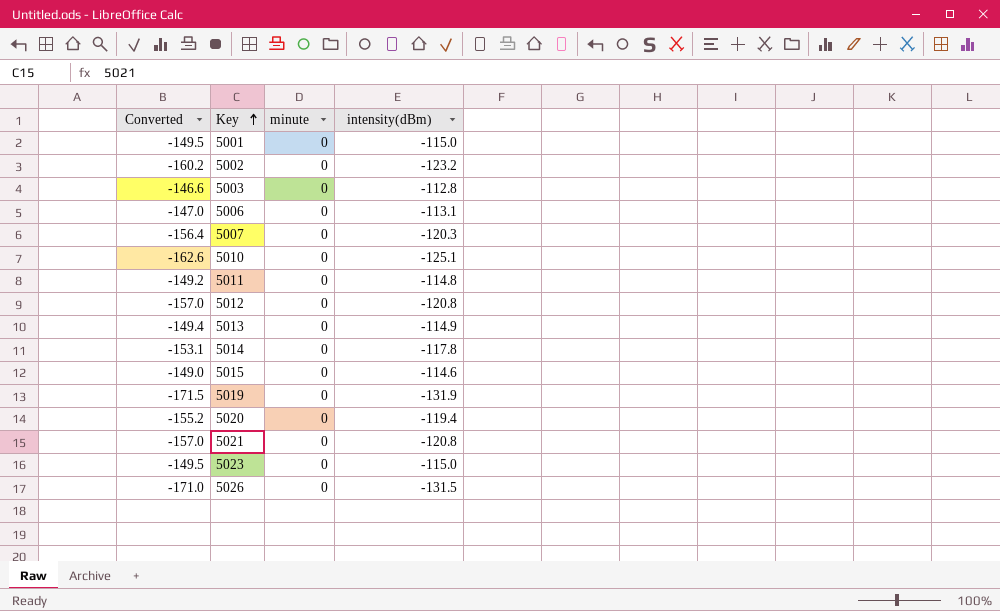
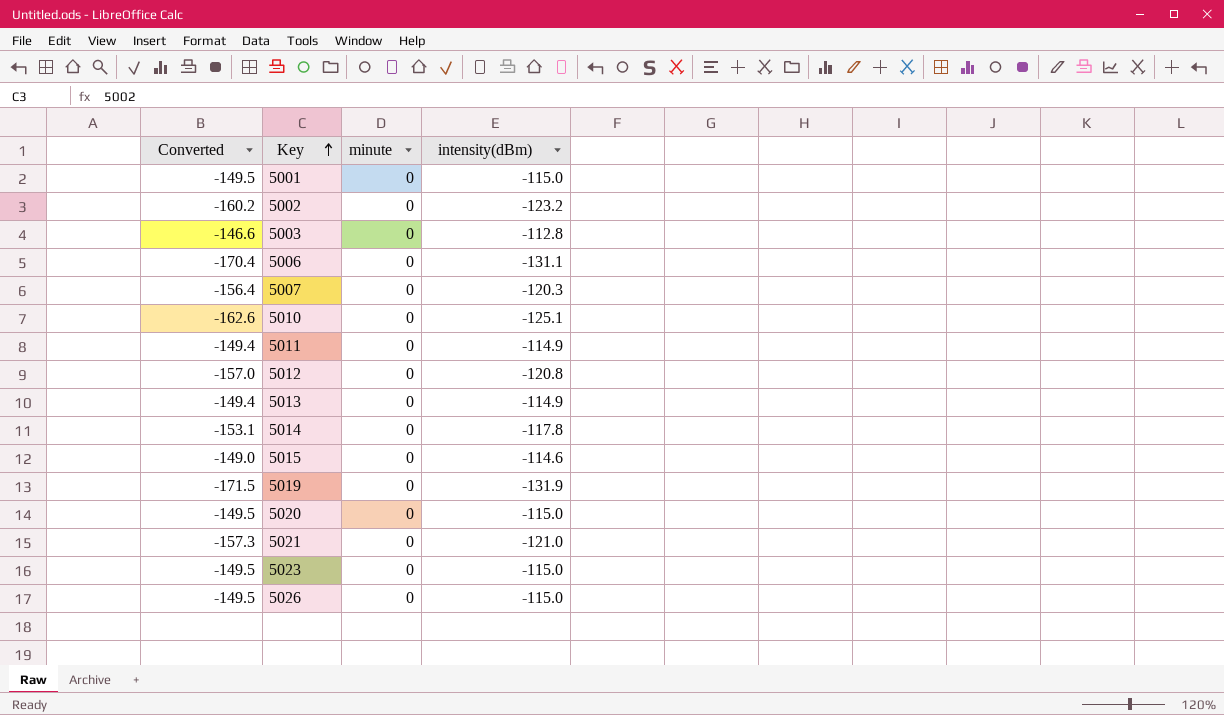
5006 | Converted: -147.0 -> -170.4
5006 | intensity(dBm): -113.1 -> -131.1
5011 | Converted: -149.2 -> -149.4
5011 | intensity(dBm): -114.8 -> -114.9
5020 | Converted: -155.2 -> -149.5
5020 | intensity(dBm): -119.4 -> -115.0
5021 | Converted: -157.0 -> -157.3
5021 | intensity(dBm): -120.8 -> -121.0
5026 | Converted: -171.0 -> -149.5
5026 | intensity(dBm): -131.5 -> -115.0

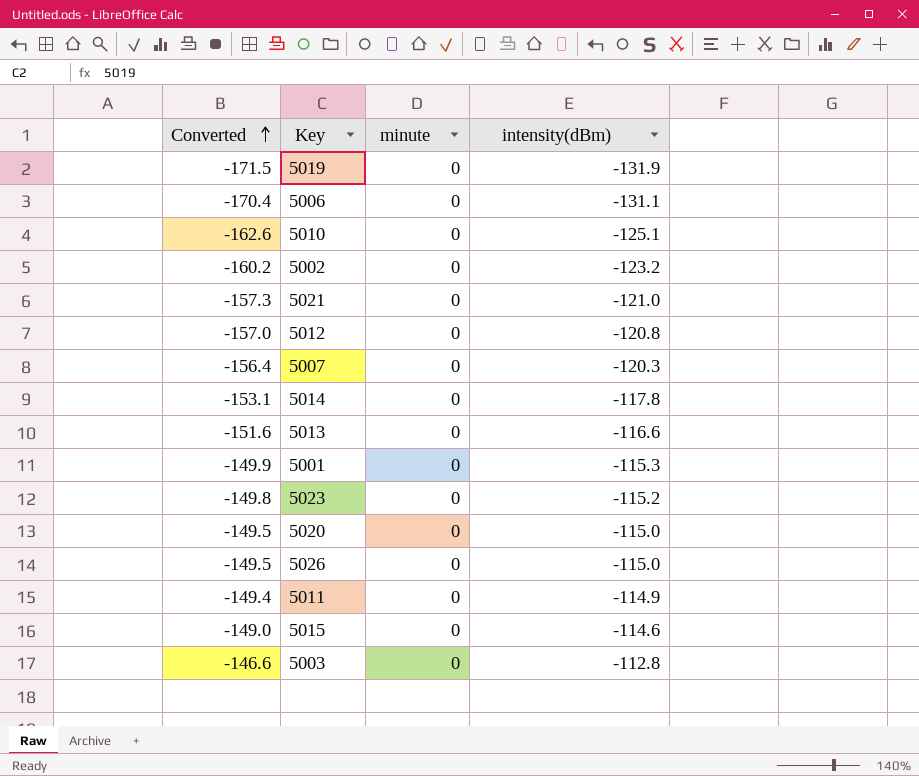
row order: Key ascending -> Converted ascending
5013 | Converted: -149.4 -> -151.6
5013 | intensity(dBm): -114.9 -> -116.6
5001 | Converted: -149.5 -> -149.9
5001 | intensity(dBm): -115.0 -> -115.3
5023 | Converted: -149.5 -> -149.8
5023 | intensity(dBm): -115.0 -> -115.2

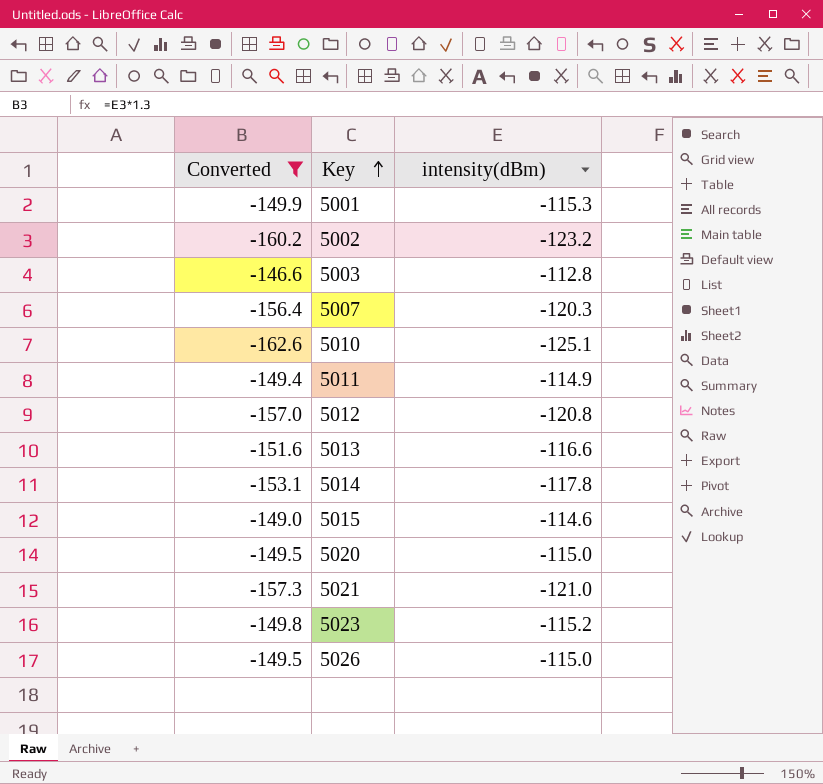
filter: none -> Converted >= -162.6
row order: Converted ascending -> Key ascending
column minute | position: 3 -> none

